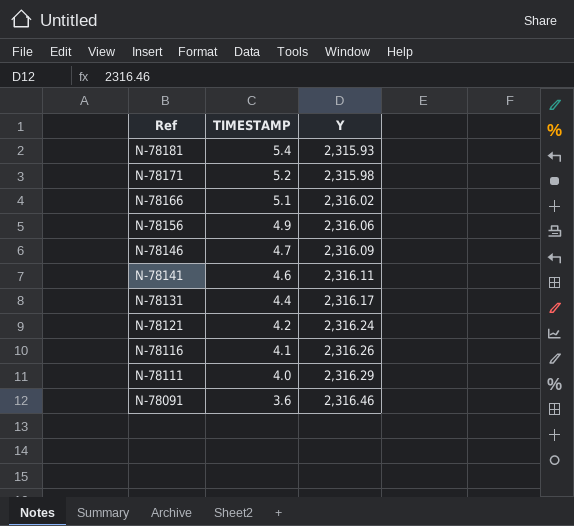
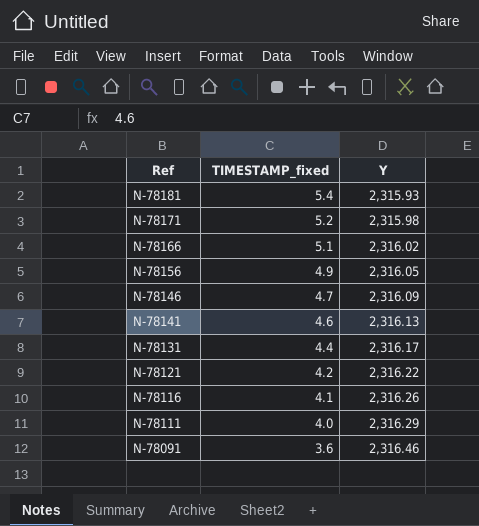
column name: TIMESTAMP -> TIMESTAMP_fixed
N-78156 | Y: 2,316.06 -> 2,316.05
N-78141 | Y: 2,316.11 -> 2,316.13
N-78121 | Y: 2,316.24 -> 2,316.22

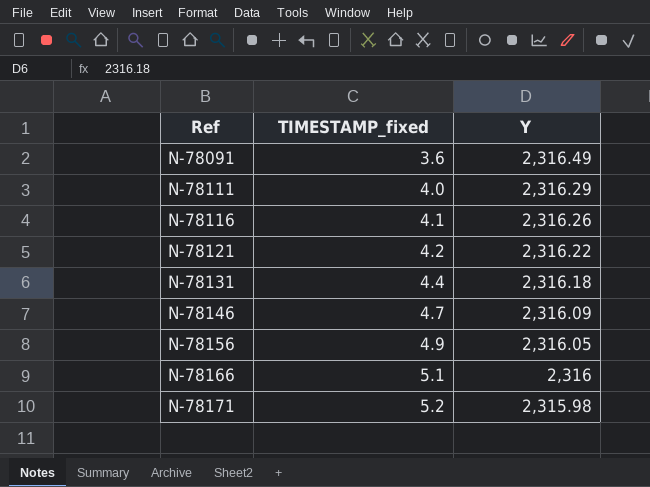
row order: Ref descending -> Ref ascending
row N-78181: 5.4 | 2,315.93 -> none
row N-78141: 4.6 | 2,316.13 -> none
N-78091 | Y: 2,316.46 -> 2,316.49
N-78131 | Y: 2,316.17 -> 2,316.18
N-78166 | Y: 2,316.02 -> 2,316

